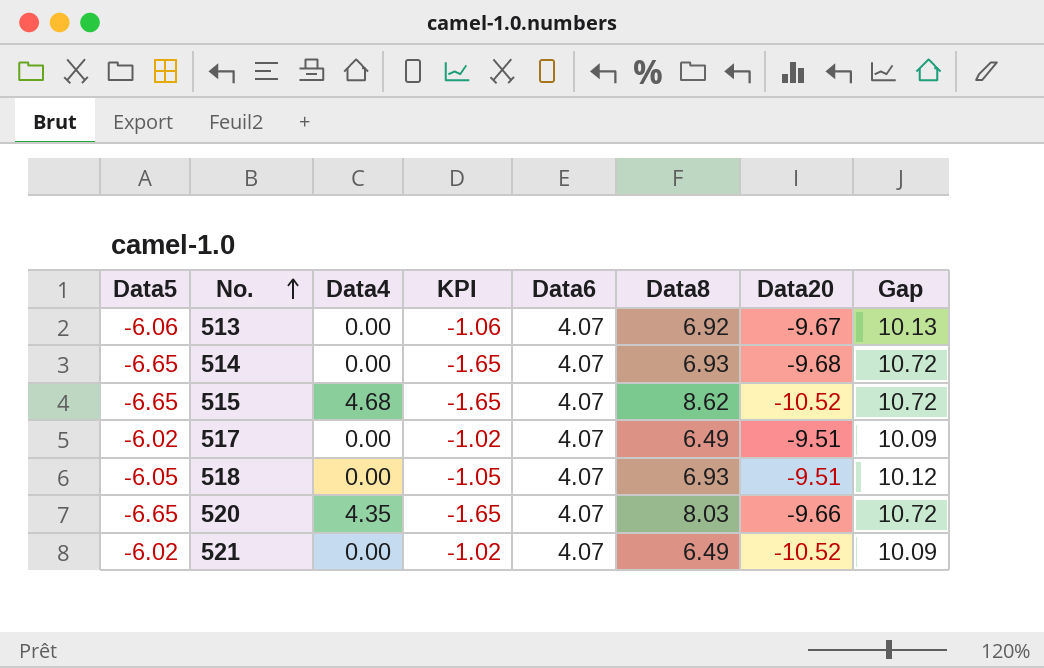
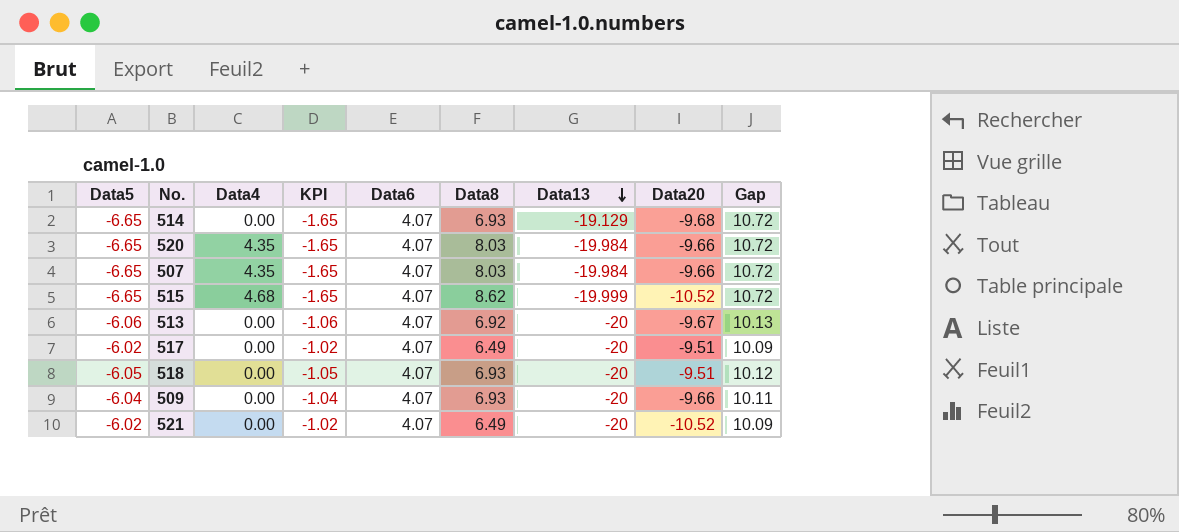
row order: No. ascending -> Data13 descending
column Data13 | position: none -> 7
row 507: none -> -6.65 | 4.35 | -1.65 | 4.07 | 8.03 | -19.984 | -9.66 | 10.72
row 509: none -> -6.04 | 0.00 | -1.04 | 4.07 | 6.93 | -20 | -9.66 | 10.11

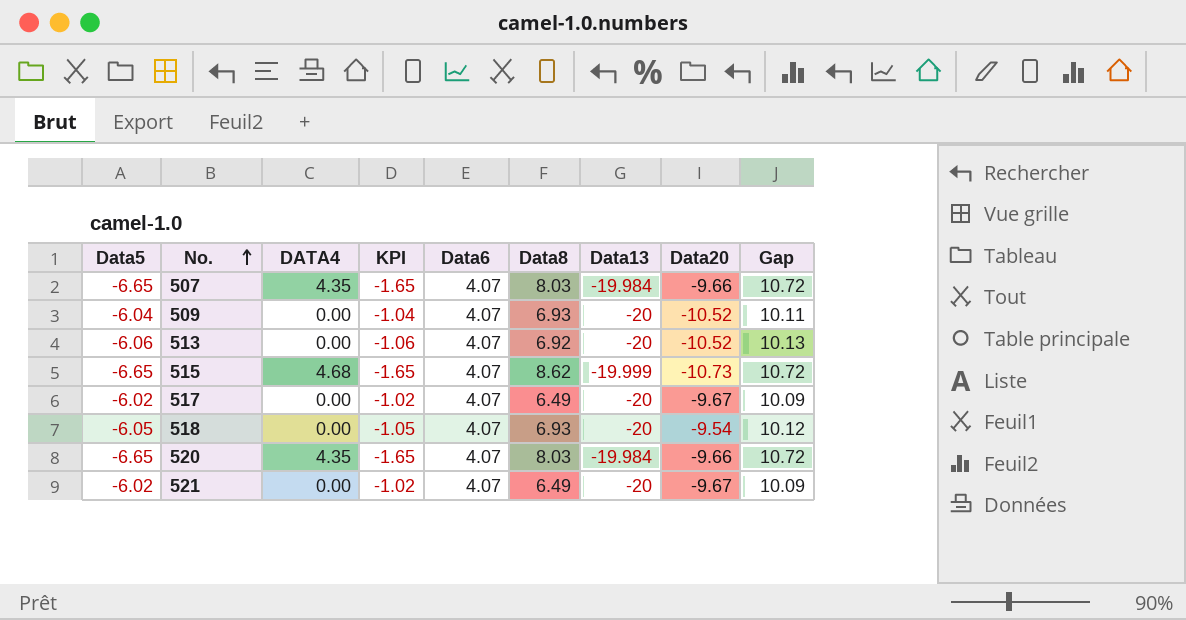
row order: Data13 descending -> No. ascending
column name: Data4 -> DATA4
row 514: -6.65 | 0.00 | -1.65 | 4.07 | 6.93 | -19.129 | -9.68 | 10.72 -> none
509 | Data20: -9.66 -> -10.52
513 | Data20: -9.67 -> -10.52
515 | Data20: -10.52 -> -10.73
517 | Data20: -9.51 -> -9.67
518 | Data20: -9.51 -> -9.54
521 | Data20: -10.52 -> -9.67

